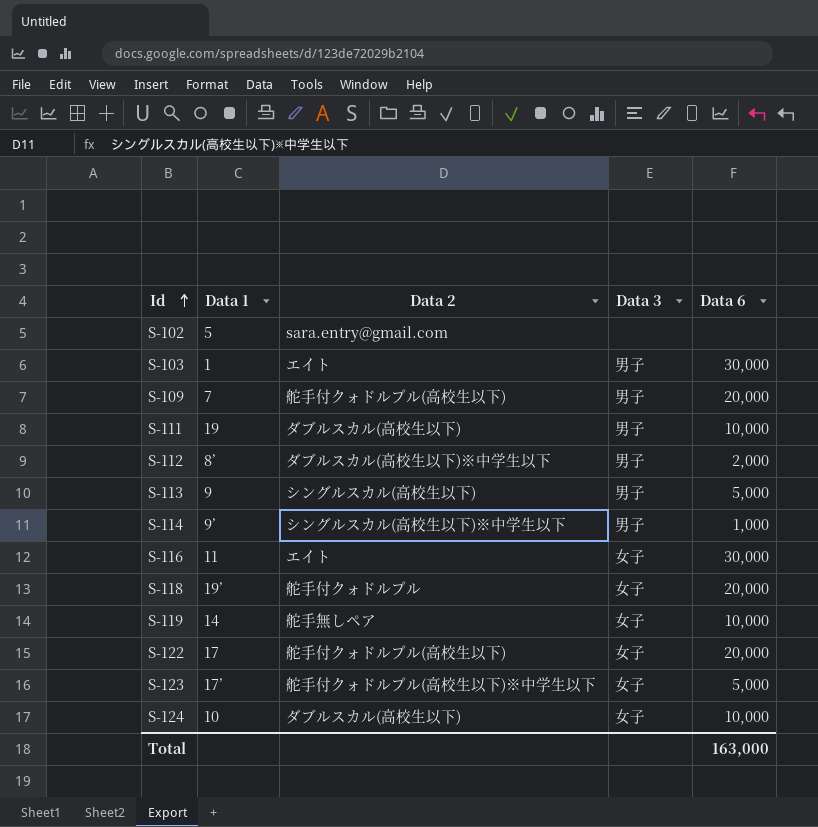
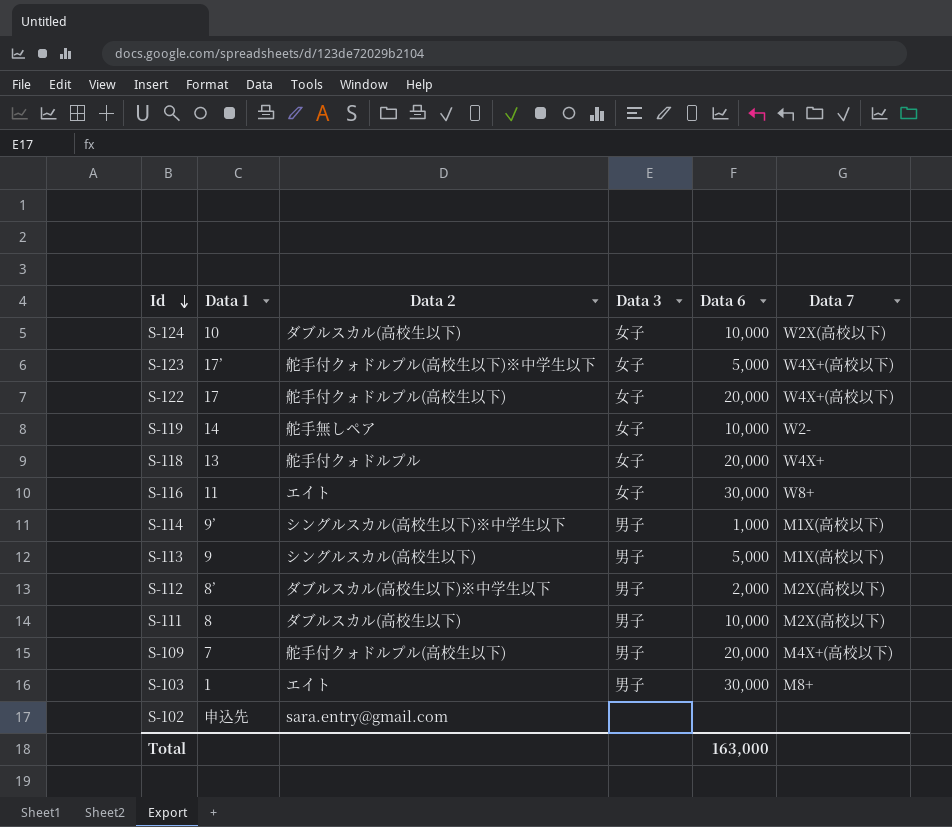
row order: Id ascending -> Id descending
column Data 7 | position: none -> 6
S-118 | Data 1: 19’ -> 13
S-111 | Data 1: 19 -> 8
S-102 | Data 1: 5 -> 申込先

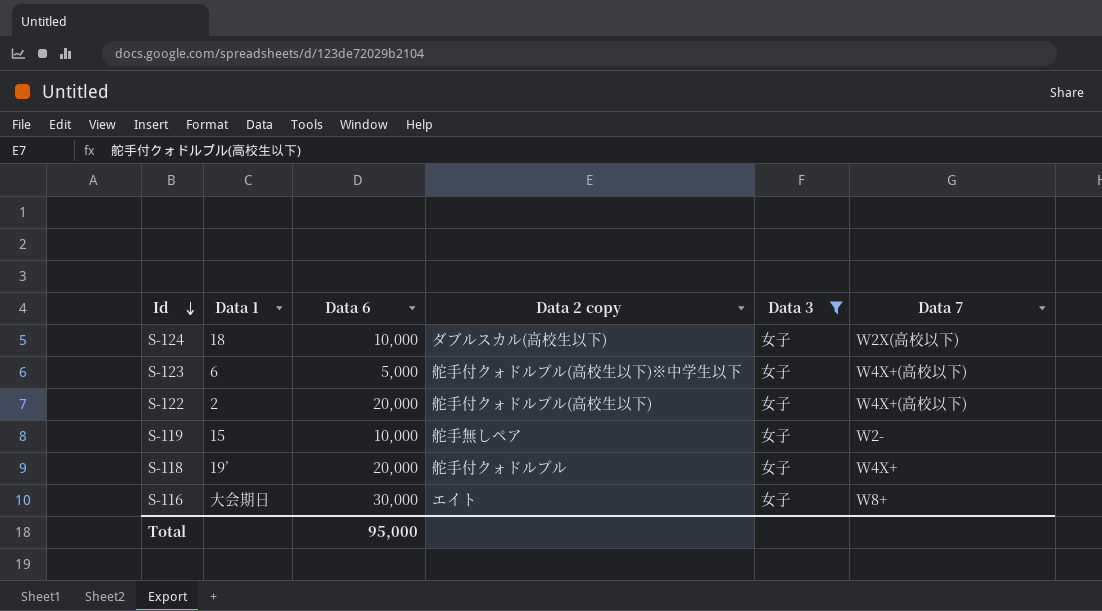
filter: none -> Data 3 = 女子
column Data 6 | position: 5 -> 3
column name: Data 2 -> Data 2 copy
S-124 | Data 1: 10 -> 18
S-123 | Data 1: 17’ -> 6
S-122 | Data 1: 17 -> 2
S-119 | Data 1: 14 -> 15
S-118 | Data 1: 13 -> 19’
S-116 | Data 1: 11 -> 大会期日
Total | Data 6: 163,000 -> 95,000

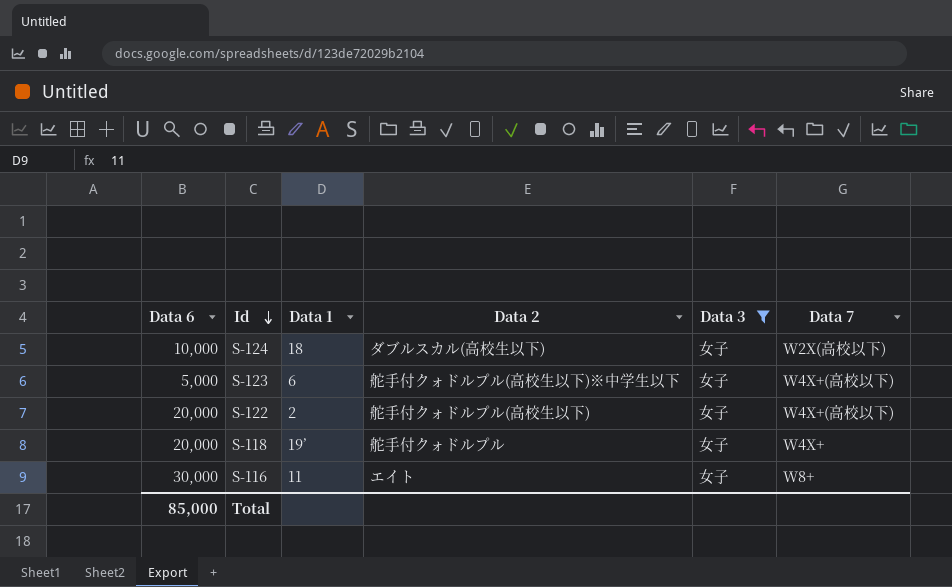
column Data 6 | position: 3 -> 1
column name: Data 2 copy -> Data 2
row S-119: 15 | 10,000 | 舵手無しペア | 女子 | W2- -> none
S-116 | Data 1: 大会期日 -> 11
Total | Data 6: 95,000 -> 85,000

